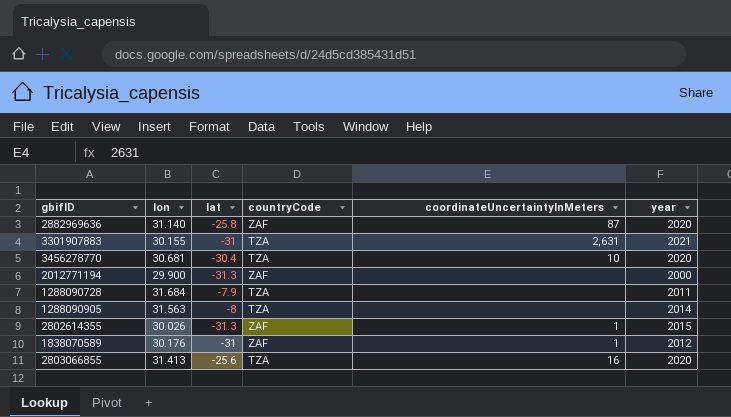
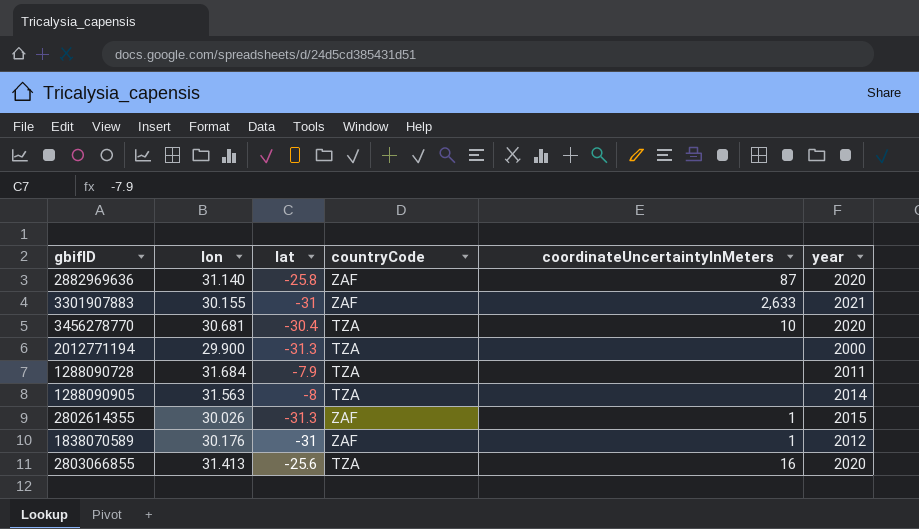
3301907883 | countryCode: TZA -> ZAF
3301907883 | coordinateUncertaintyInMeters: 2,631 -> 2,633
2012771194 | countryCode: ZAF -> TZA

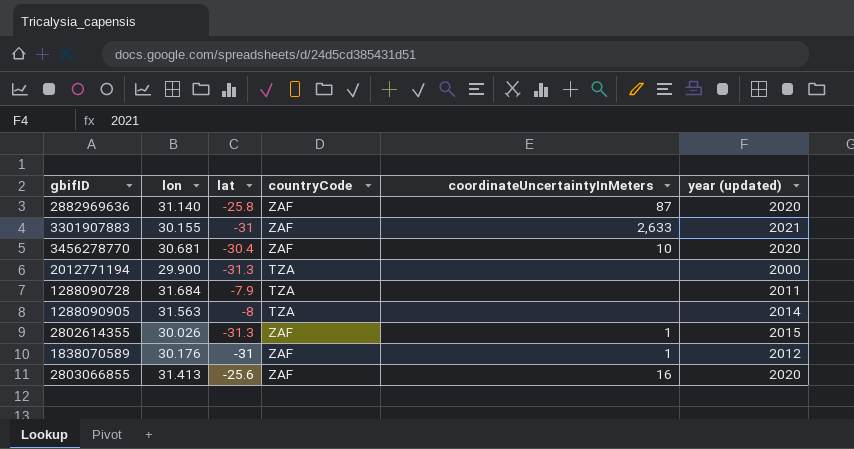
column name: year -> year (updated)
3456278770 | countryCode: TZA -> ZAF
2803066855 | countryCode: TZA -> ZAF

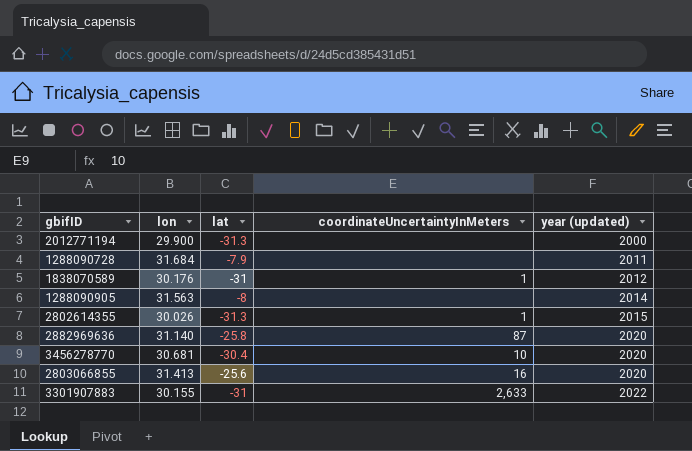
row order: none -> year (updated) ascending
column countryCode | position: 4 -> none
3301907883 | year (updated): 2021 -> 2022

